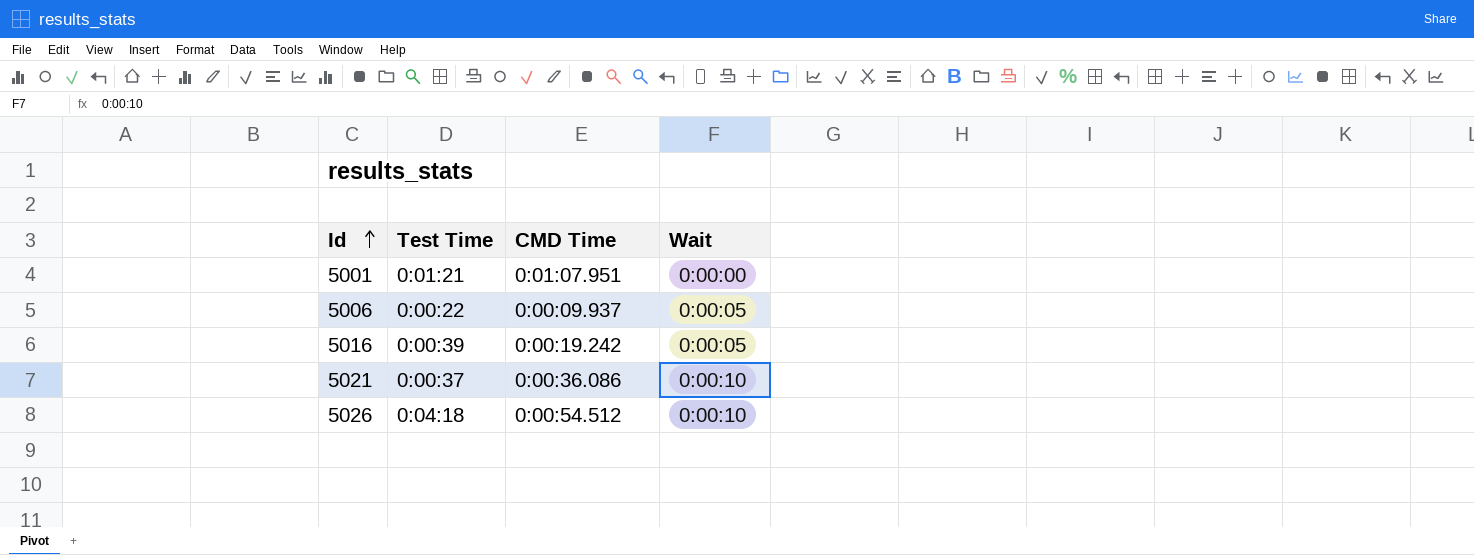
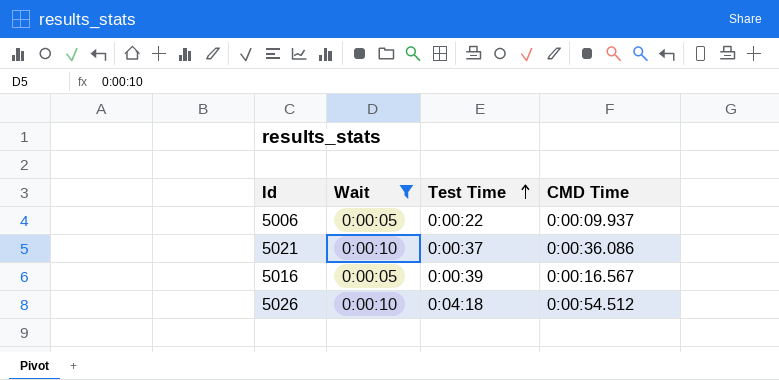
filter: none -> Wait != 0:00:00
row order: Id ascending -> Test Time ascending
column Wait | position: 4 -> 2
5016 | CMD Time: 0:00:19.242 -> 0:00:16.567

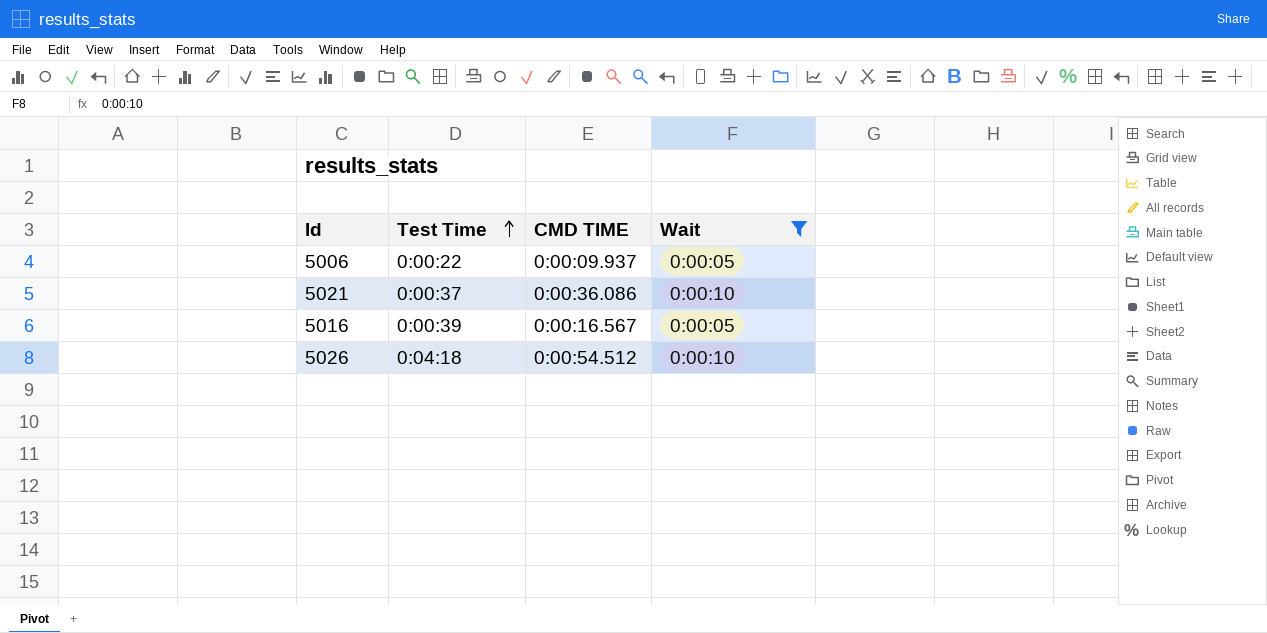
column name: CMD Time -> CMD TIME
column Wait | position: 2 -> 4

